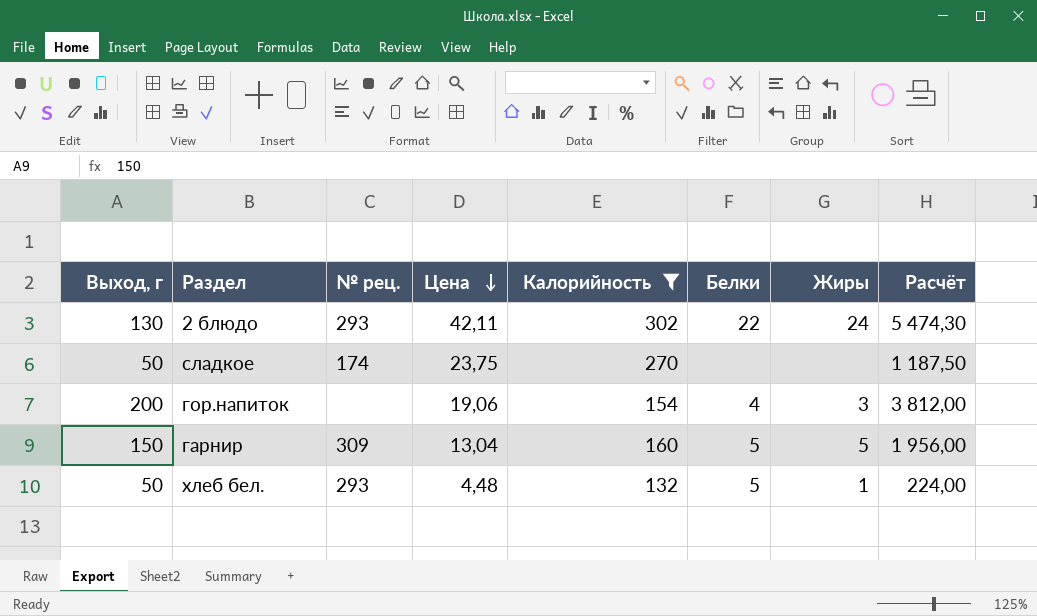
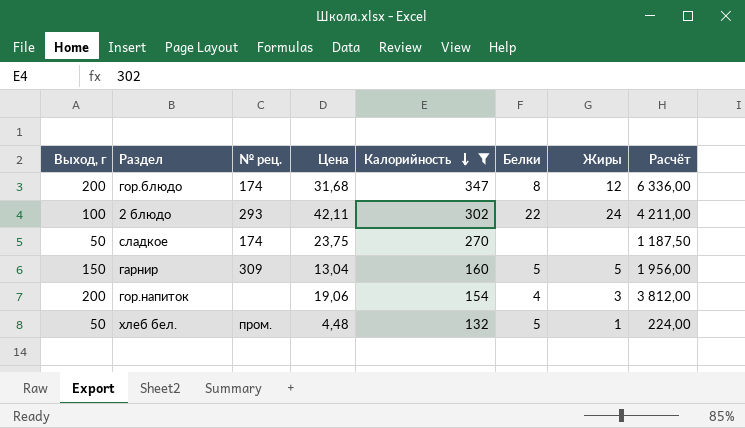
row order: Цена descending -> Калорийность descending
row гор.блюдо: none -> 200 | 174 | 31,68 | 347 | 8 | 12 | 6 336,00
2 блюдо | Выход, г: 130 -> 100
2 блюдо | Расчёт: 5 474,30 -> 4 211,00
хлеб бел. | № рец.: 293 -> пром.

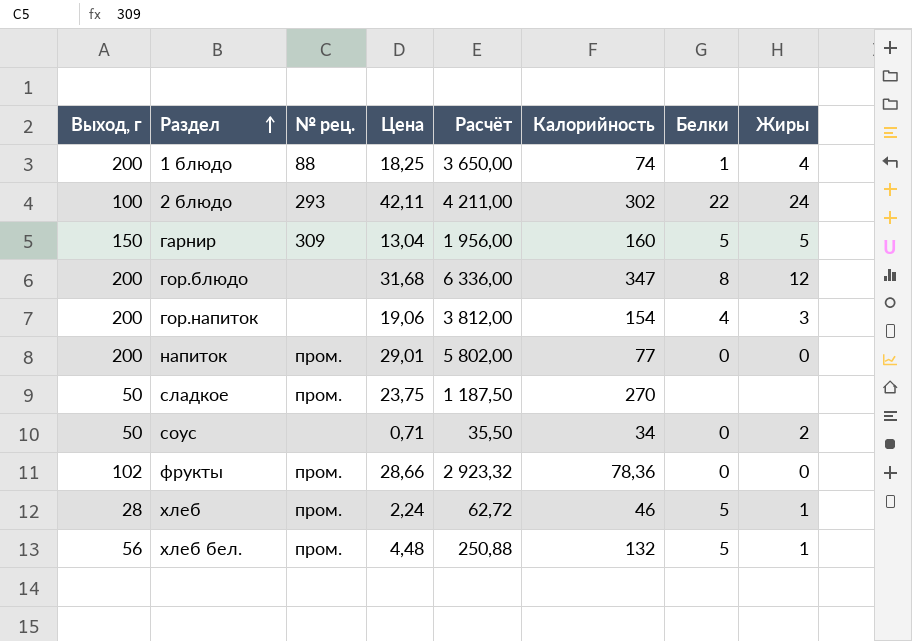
filter: Калорийность >= 132 -> none
row order: Калорийность descending -> Раздел ascending
column Расчёт | position: 8 -> 5
гор.блюдо | № рец.: 174 -> none
сладкое | № рец.: 174 -> пром.
хлеб бел. | Выход, г: 50 -> 56
хлеб бел. | Расчёт: 224,00 -> 250,88

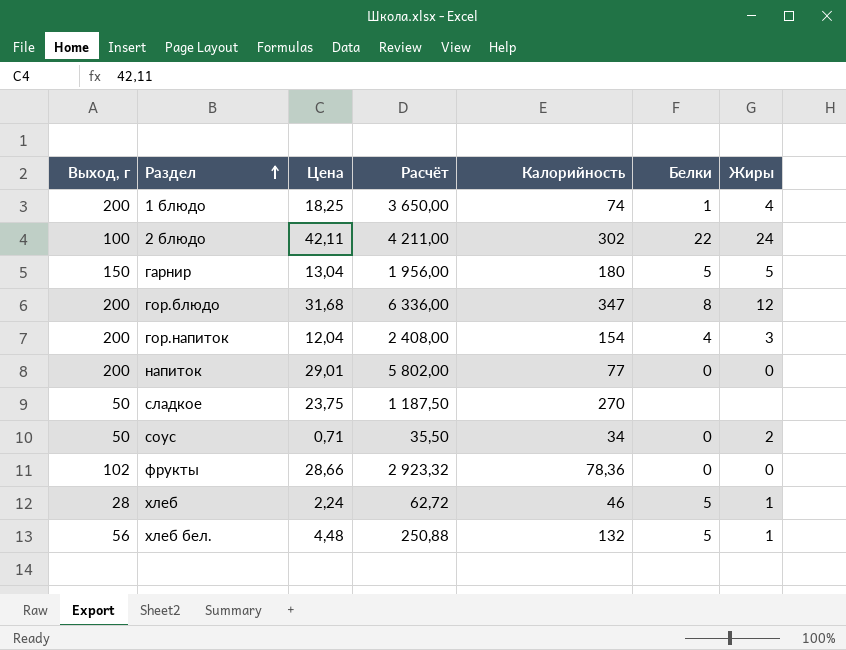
column № рец. | position: 3 -> none
гарнир | Калорийность: 160 -> 180
гор.напиток | Цена: 19,06 -> 12,04
гор.напиток | Расчёт: 3 812,00 -> 2 408,00

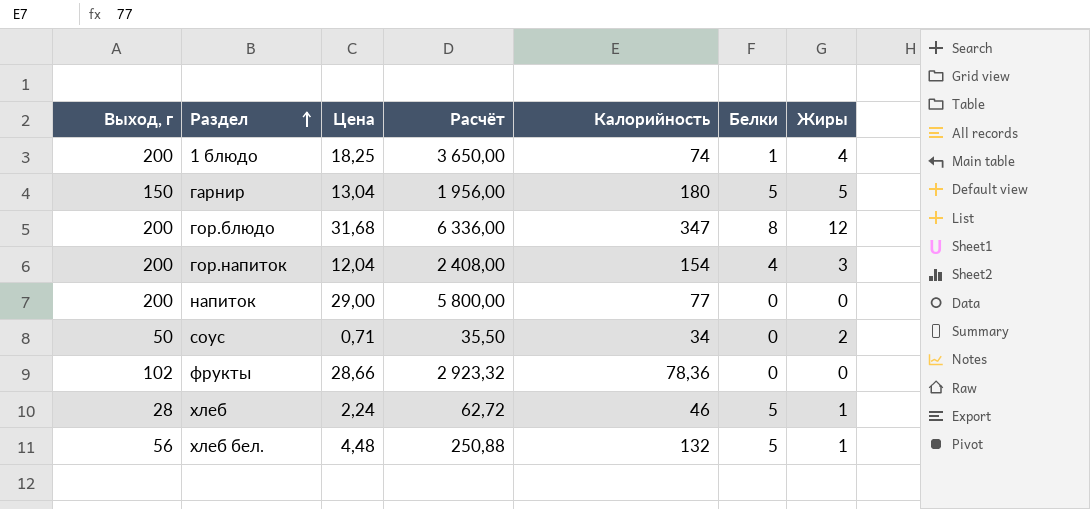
row 2 блюдо: 100 | 42,11 | 4 211,00 | 302 | 22 | 24 -> none
row сладкое: 50 | 23,75 | 1 187,50 | 270 | none | none -> none
напиток | Цена: 29,01 -> 29,00
напиток | Расчёт: 5 802,00 -> 5 800,00

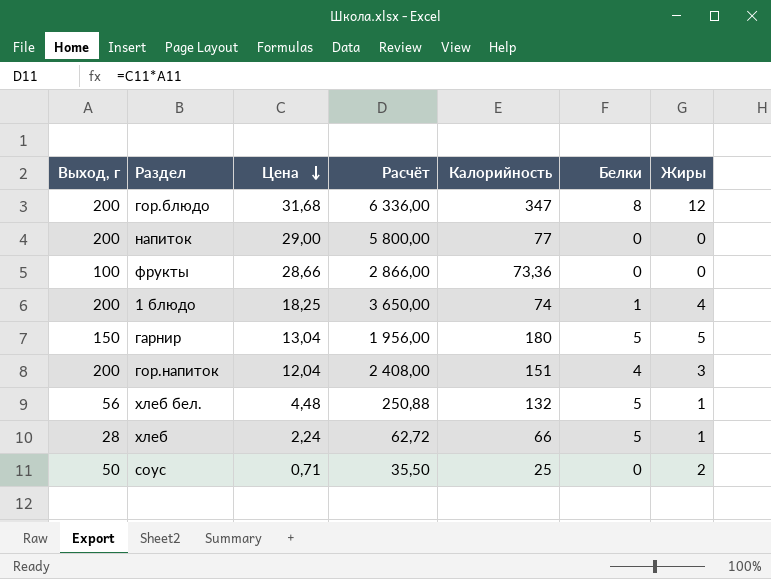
row order: Раздел ascending -> Цена descending
фрукты | Выход, г: 102 -> 100
фрукты | Расчёт: 2 923,32 -> 2 866,00
фрукты | Калорийность: 78,36 -> 73,36
гор.напиток | Калорийность: 154 -> 151
хлеб | Калорийность: 46 -> 66
соус | Калорийность: 34 -> 25

